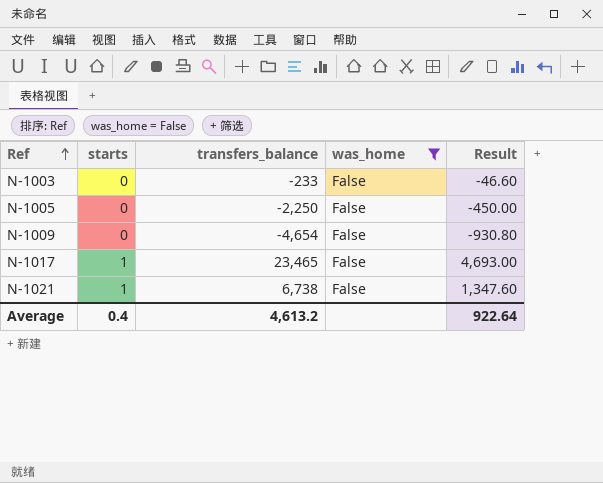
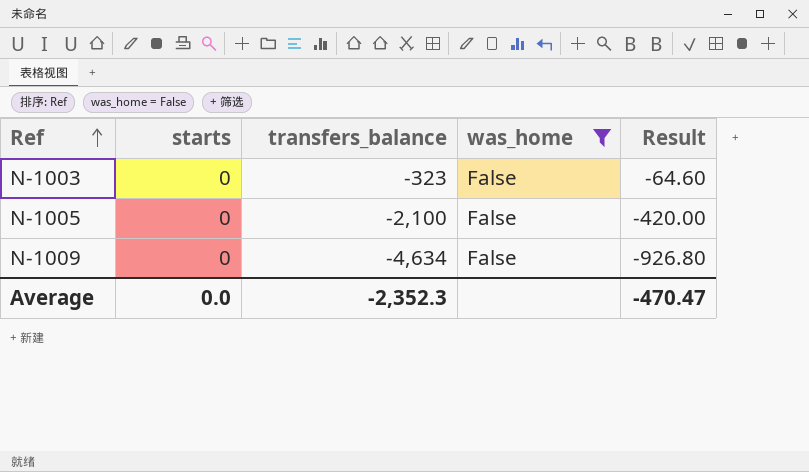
row N-1017: 1 | 23,465 | False | 4,693.00 -> none
row N-1021: 1 | 6,738 | False | 1,347.60 -> none
N-1003 | transfers_balance: -233 -> -323
N-1003 | Result: -46.60 -> -64.60
N-1005 | transfers_balance: -2,250 -> -2,100
N-1005 | Result: -450.00 -> -420.00
N-1009 | transfers_balance: -4,654 -> -4,634
N-1009 | Result: -930.80 -> -926.80
Average | starts: 0.4 -> 0.0
Average | transfers_balance: 4,613.2 -> -2,352.3
Average | Result: 922.64 -> -470.47

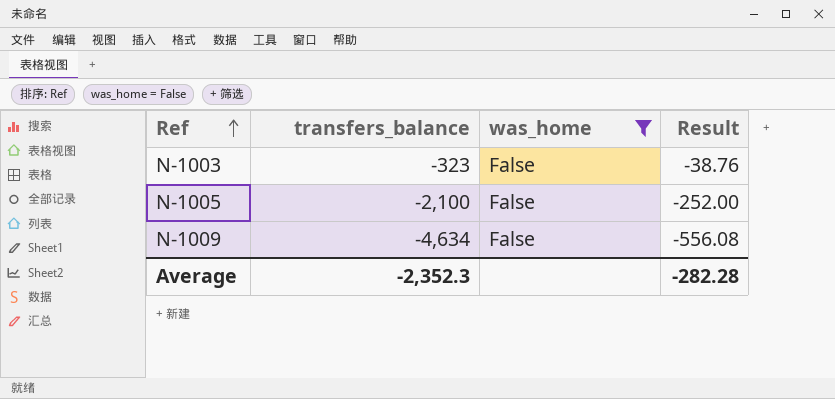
column starts | position: 2 -> none
column Result | formula: [transfers_balance] * 0.2 -> [transfers_balance] * 0.12
Average | Result: -470.47 -> -282.28

